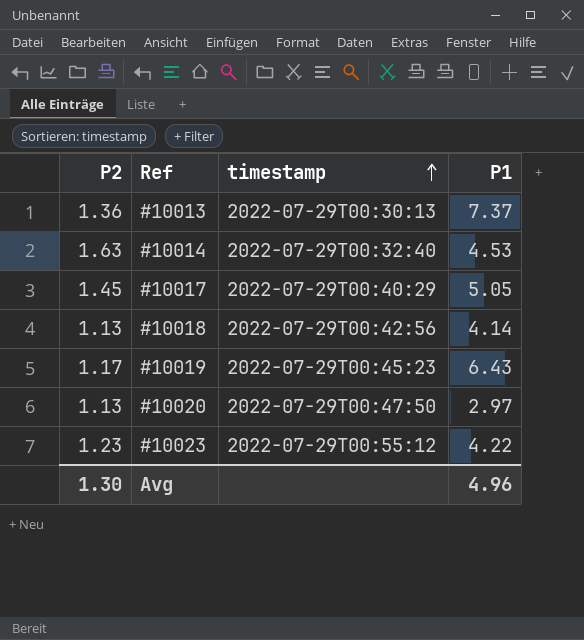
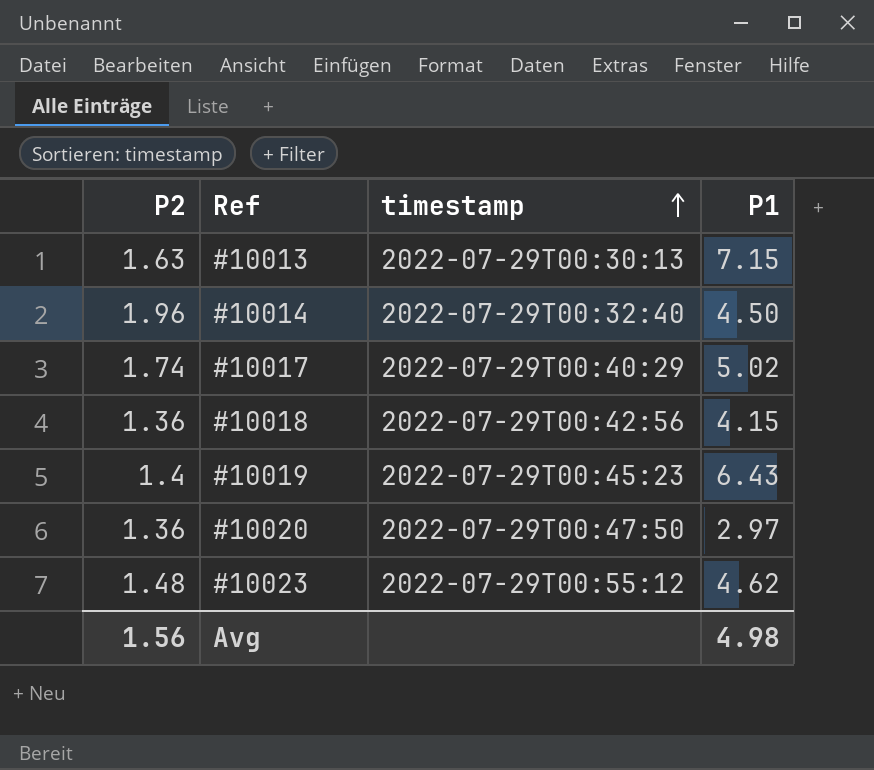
#10013 | P2: 1.36 -> 1.63
#10013 | P1: 7.37 -> 7.15
#10014 | P2: 1.63 -> 1.96
#10014 | P1: 4.53 -> 4.50
#10017 | P2: 1.45 -> 1.74
#10017 | P1: 5.05 -> 5.02
#10018 | P2: 1.13 -> 1.36
#10018 | P1: 4.14 -> 4.15
#10019 | P2: 1.17 -> 1.4
#10020 | P2: 1.13 -> 1.36
#10023 | P2: 1.23 -> 1.48
#10023 | P1: 4.22 -> 4.62
Avg | P2: 1.30 -> 1.56
Avg | P1: 4.96 -> 4.98

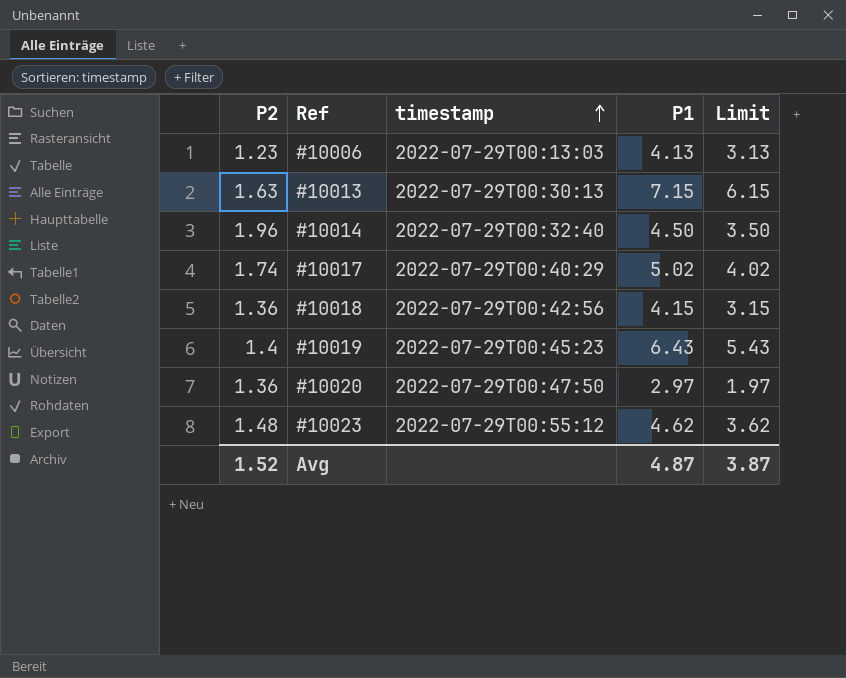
column Limit | formula: none -> [P1] - 1
row #10006: none -> 1.23 | 2022-07-29T00:13:03 | 4.13 | 3.13
Avg | P2: 1.56 -> 1.52
Avg | P1: 4.98 -> 4.87

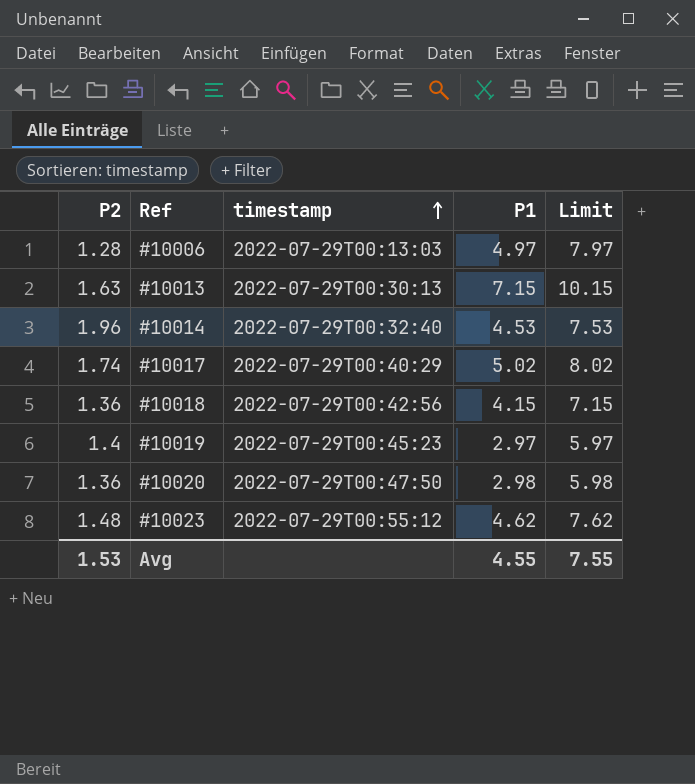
column Limit | formula: [P1] - 1 -> [P1] + 3
#10006 | P2: 1.23 -> 1.28
#10006 | P1: 4.13 -> 4.97
#10014 | P1: 4.50 -> 4.53
#10019 | P1: 6.43 -> 2.97
#10020 | P1: 2.97 -> 2.98
Avg | P2: 1.52 -> 1.53
Avg | P1: 4.87 -> 4.55
Avg | Limit: 3.87 -> 7.55

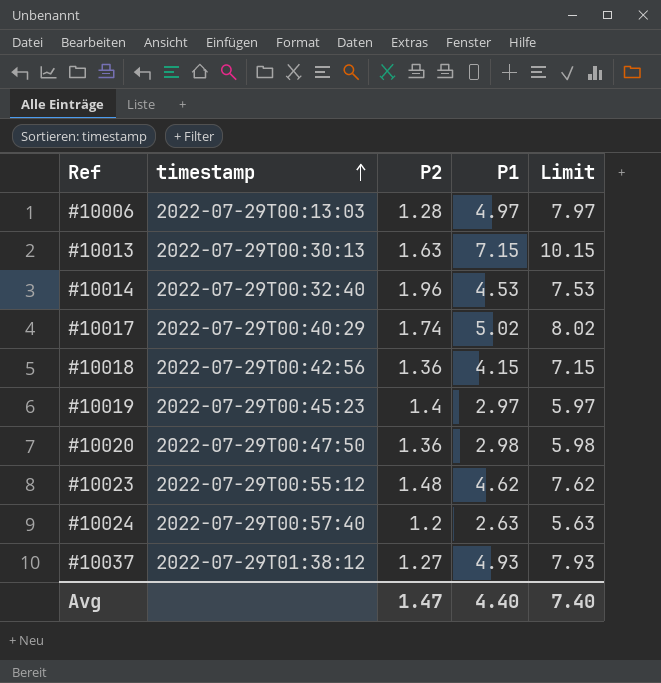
column P2 | position: 1 -> 3
row #10024: none -> 2022-07-29T00:57:40 | 1.2 | 2.63 | 5.63
row #10037: none -> 2022-07-29T01:38:12 | 1.27 | 4.93 | 7.93
Avg | P2: 1.53 -> 1.47
Avg | P1: 4.55 -> 4.40
Avg | Limit: 7.55 -> 7.40

